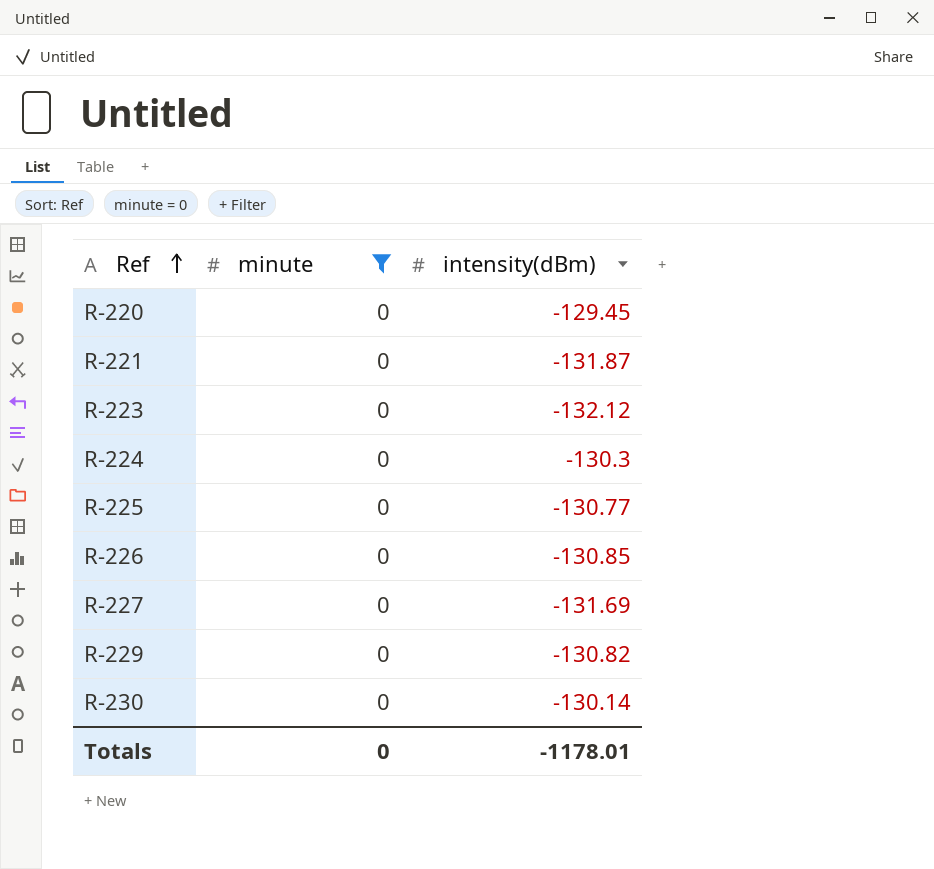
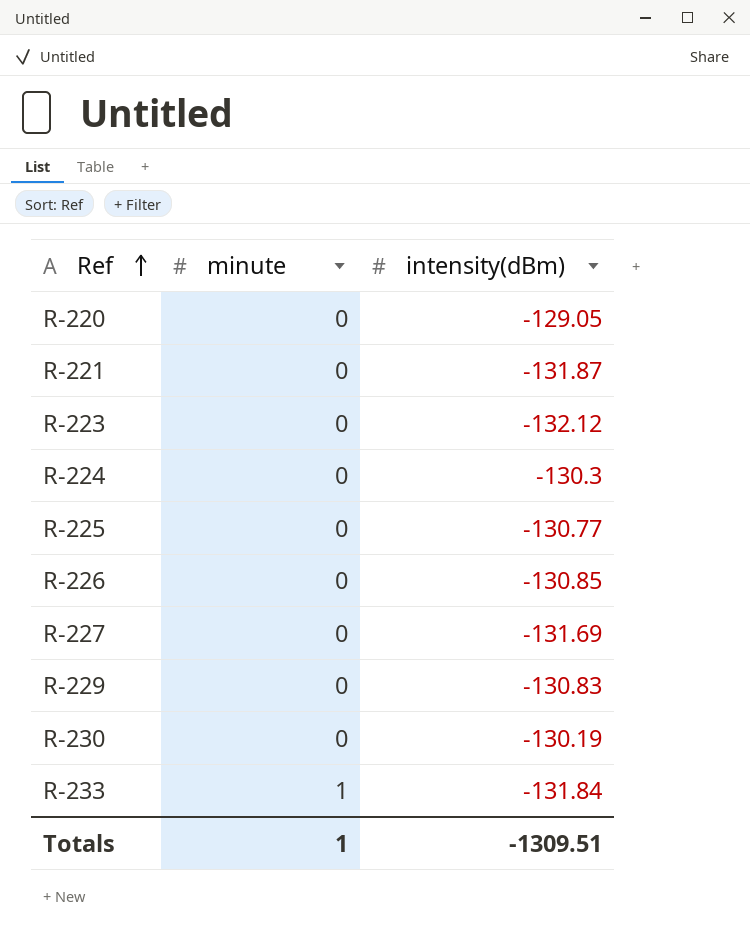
filter: minute = 0 -> none
R-220 | intensity(dBm): -129.45 -> -129.05
R-229 | intensity(dBm): -130.82 -> -130.83
R-230 | intensity(dBm): -130.14 -> -130.19
Totals | minute: 0 -> 1
Totals | intensity(dBm): -1178.01 -> -1309.51

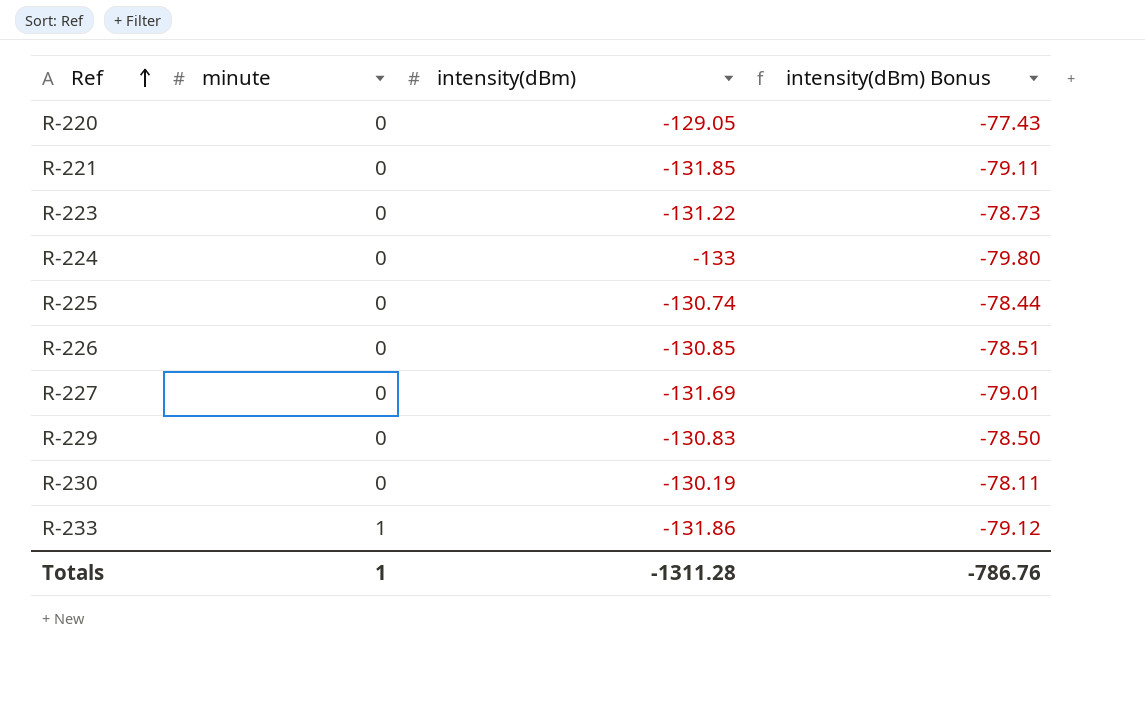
column intensity(dBm) Bonus | formula: none -> [intensity(dBm)] * 0.6
R-221 | intensity(dBm): -131.87 -> -131.85
R-223 | intensity(dBm): -132.12 -> -131.22
R-224 | intensity(dBm): -130.3 -> -133
R-225 | intensity(dBm): -130.77 -> -130.74
R-233 | intensity(dBm): -131.84 -> -131.86
Totals | intensity(dBm): -1309.51 -> -1311.28

